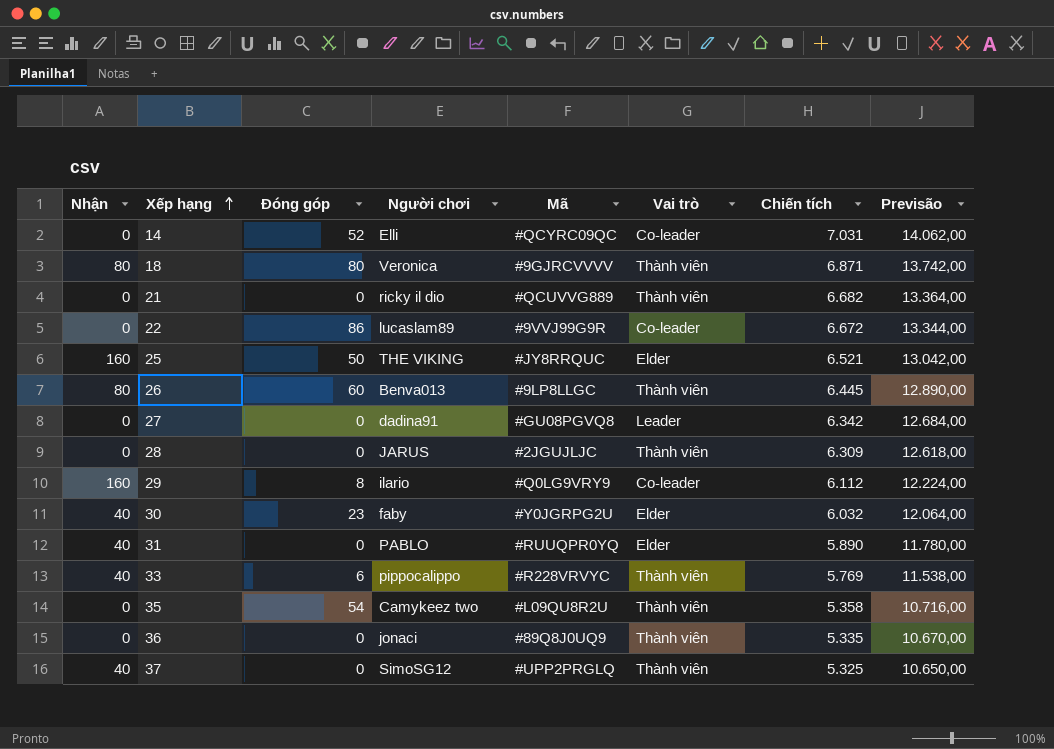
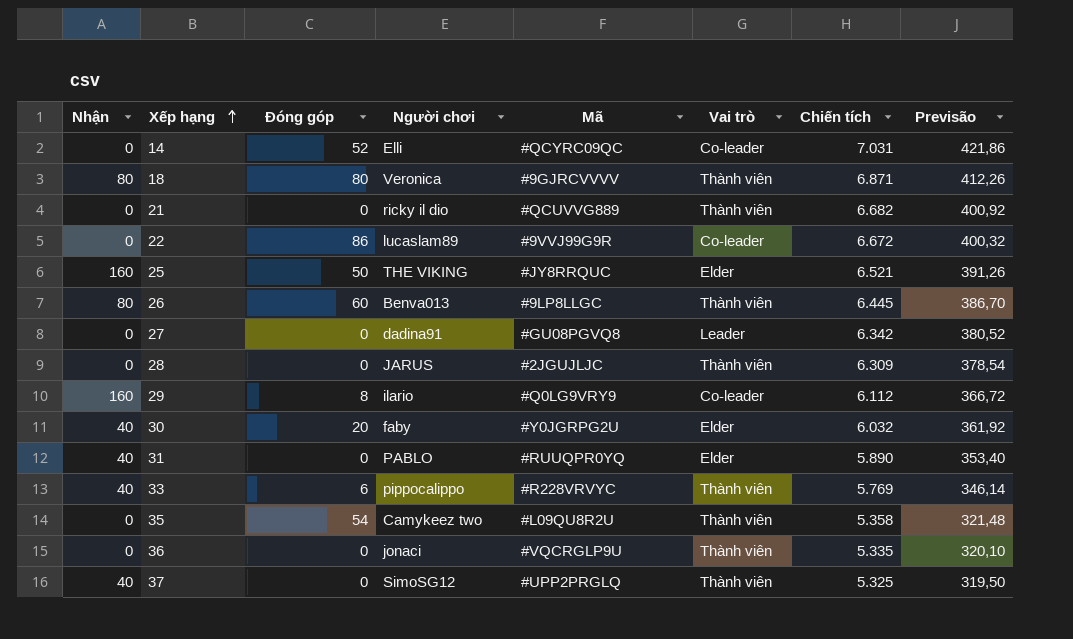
column Previsão | formula: [Chiến tích] * 2 -> [Chiến tích] * 0,06
30 | Đóng góp: 23 -> 20
36 | Mã: #89Q8J0UQ9 -> #VQCRGLP9U

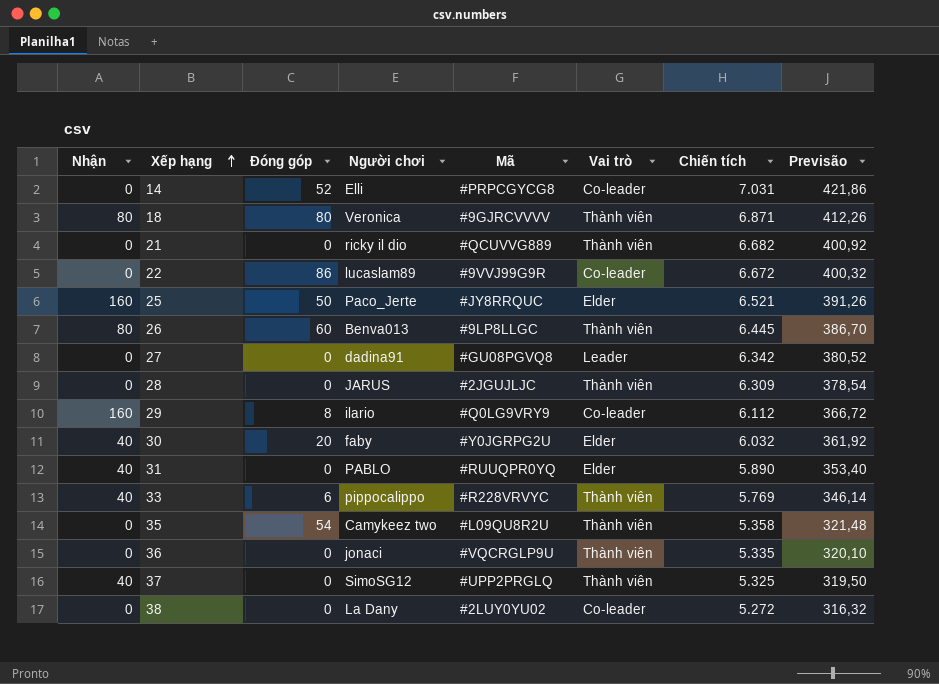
14 | Mã: #QCYRC09QC -> #PRPCGYCG8
25 | Người chơi: THE VIKING -> Paco_Jerte
row 38: none -> 0 | 0 | La Dany | #2LUY0YU02 | Co-leader | 5.272 | 316,32

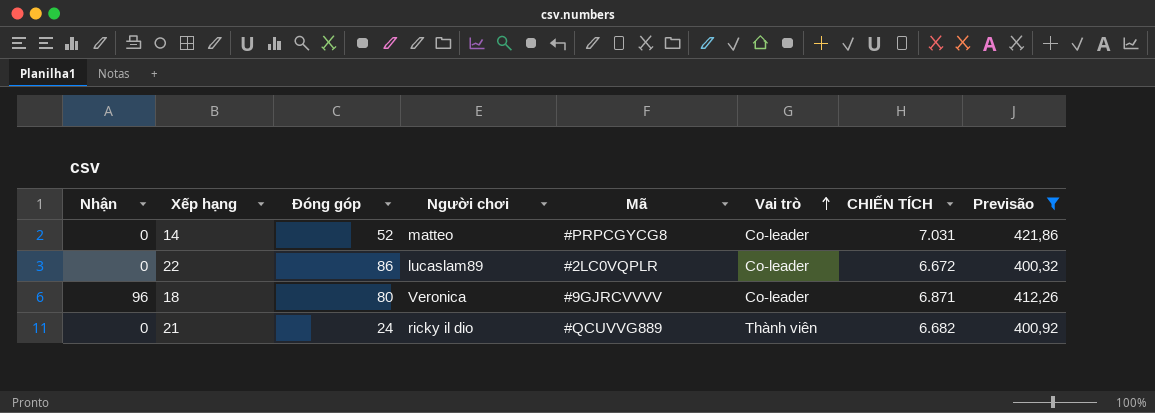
filter: none -> Previsão >= 400,32
row order: Xếp hạng ascending -> Vai trò ascending
column name: Chiến tích -> CHIẾN TÍCH
14 | Người chơi: Elli -> matteo
22 | Mã: #9VVJ99G9R -> #2LC0VQPLR
18 | Nhận: 80 -> 96
18 | Vai trò: Thành viên -> Co-leader
21 | Đóng góp: 0 -> 24

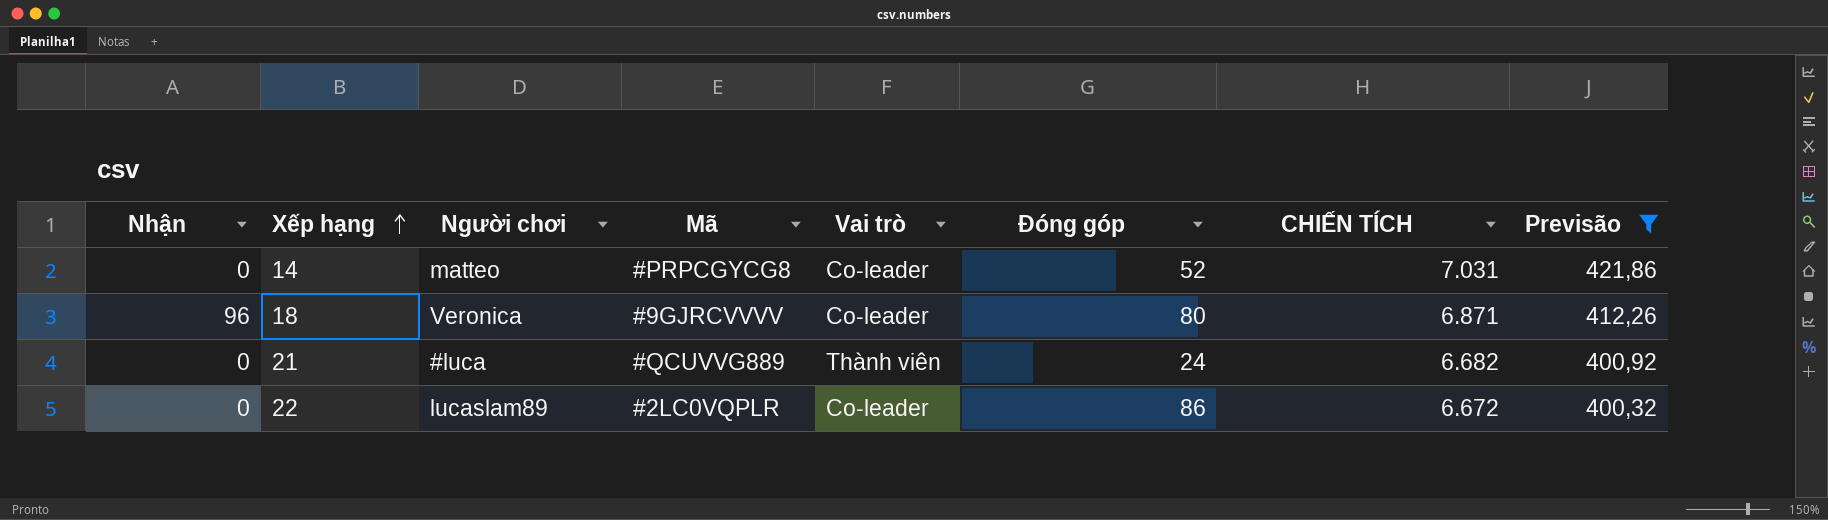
row order: Vai trò ascending -> Xếp hạng ascending
column Đóng góp | position: 3 -> 6
21 | Người chơi: ricky il dio -> #luca

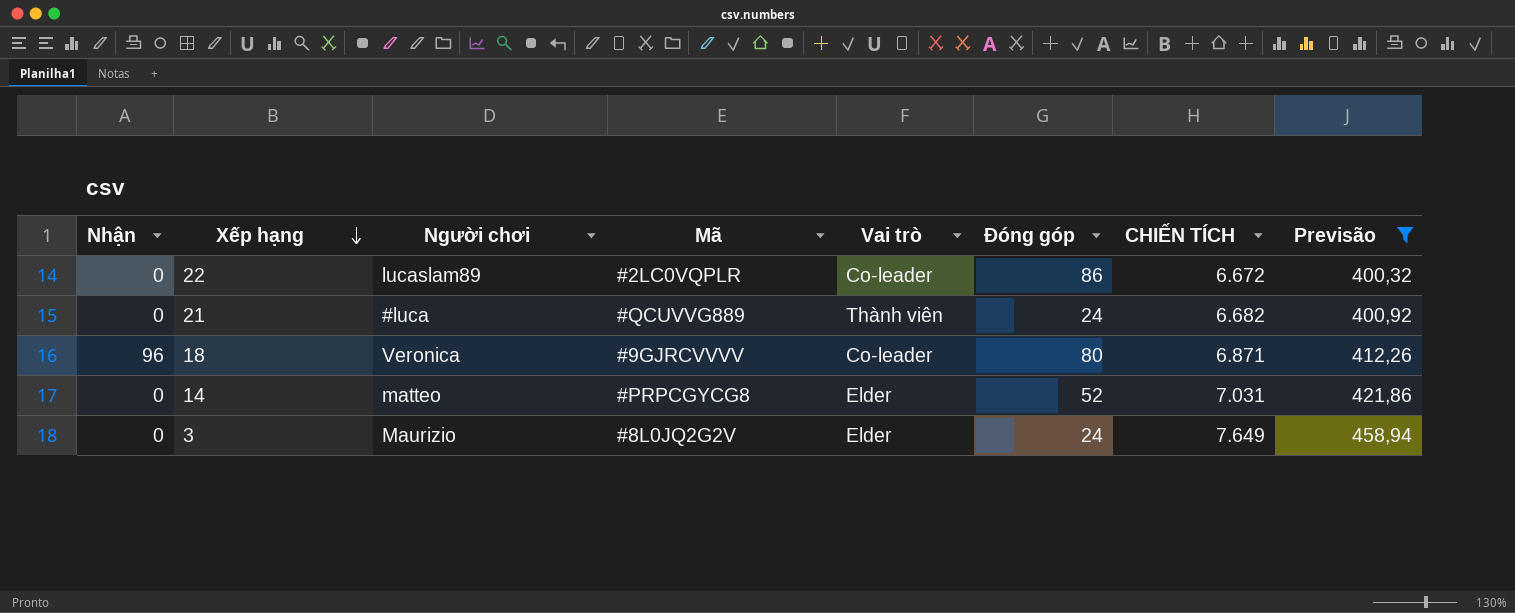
row order: Xếp hạng ascending -> Xếp hạng descending
14 | Vai trò: Co-leader -> Elder
row 3: none -> 0 | Maurizio | #8L0JQ2G2V | Elder | 24 | 7.649 | 458,94

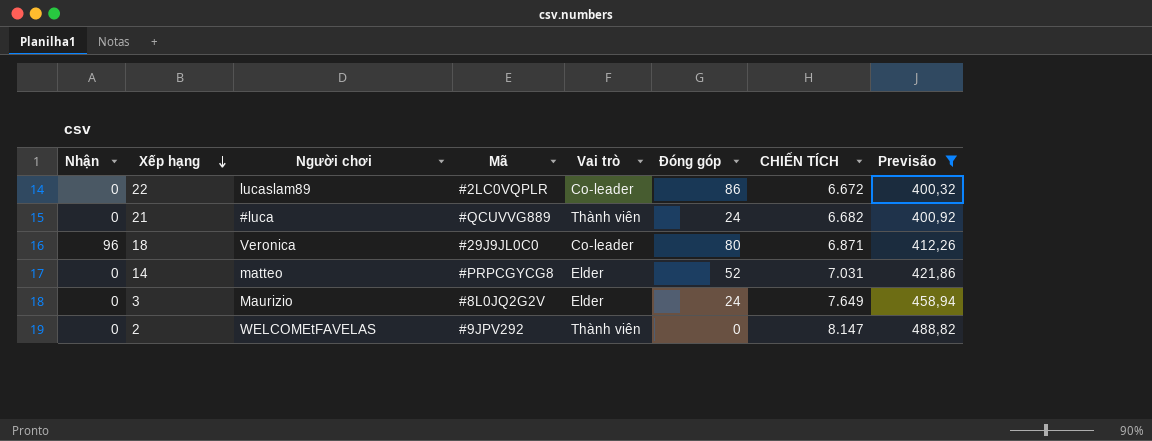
18 | Mã: #9GJRCVVVV -> #29J9JL0C0
row 2: none -> 0 | WELCOMEtFAVELAS | #9JPV292 | Thành viên | 0 | 8.147 | 488,82

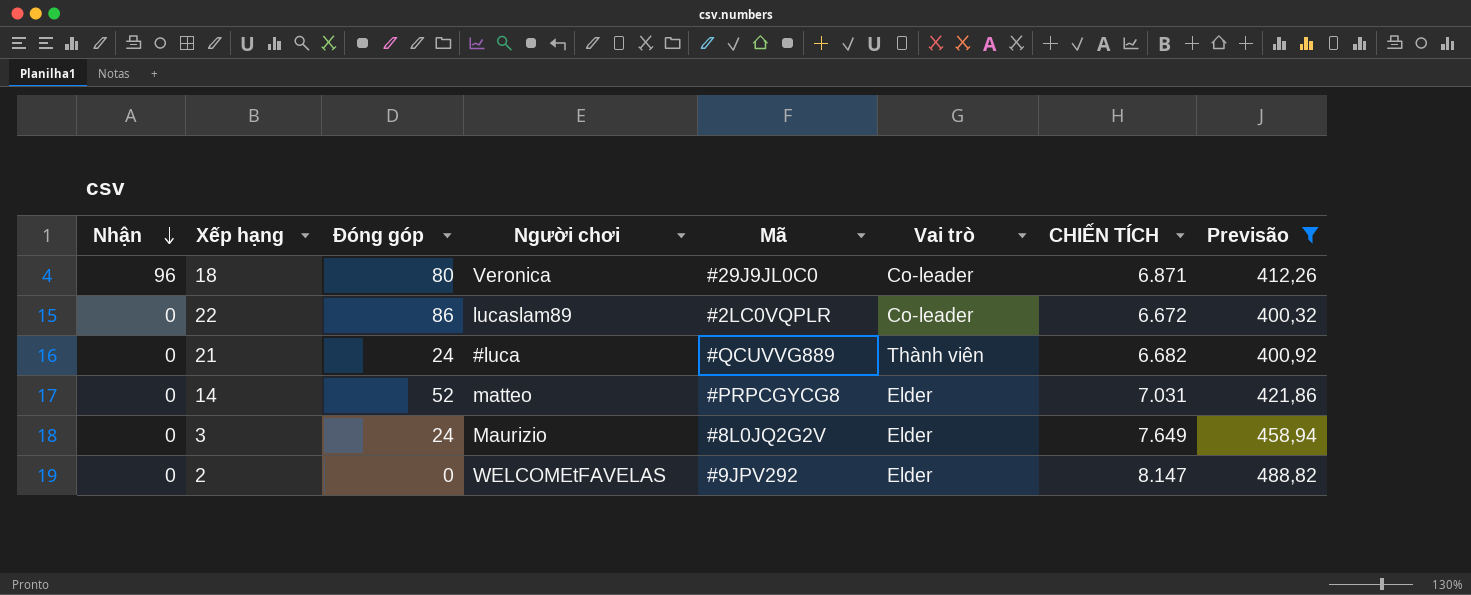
row order: Xếp hạng descending -> Nhận descending
column Đóng góp | position: 6 -> 3
2 | Vai trò: Thành viên -> Elder

